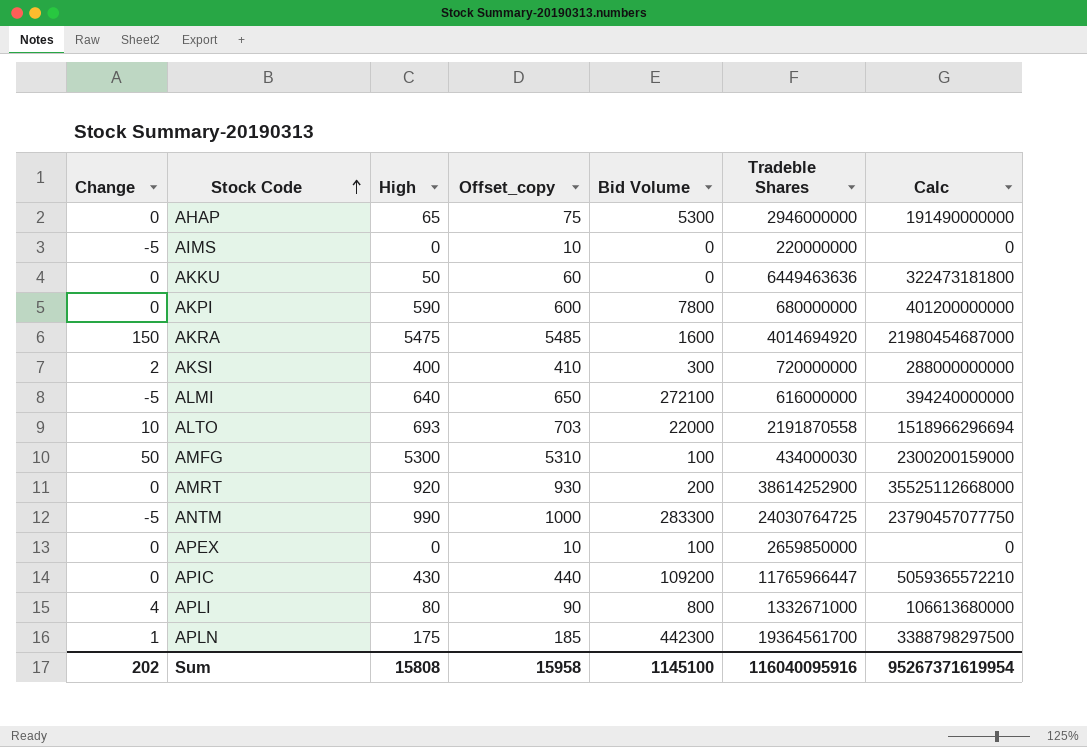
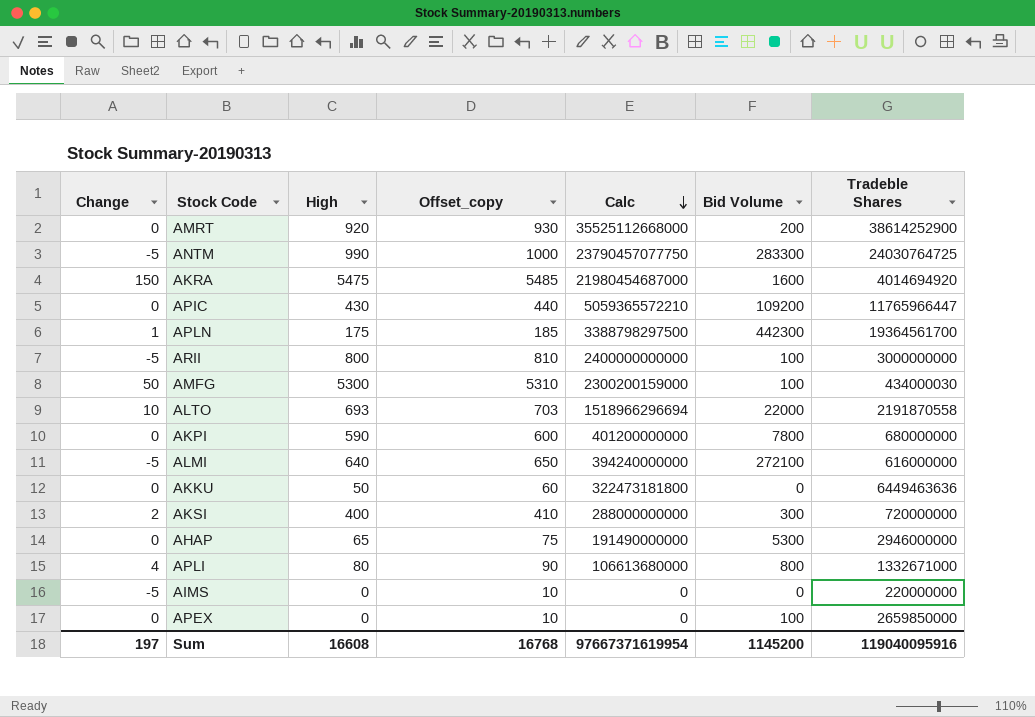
row order: Stock Code ascending -> Calc descending
column Calc | position: 7 -> 5
row ARII: none -> -5 | 800 | 810 | 2400000000000 | 100 | 3000000000
Sum | Change: 202 -> 197
Sum | High: 15808 -> 16608
Sum | Offset_copy: 15958 -> 16768
Sum | Calc: 95267371619954 -> 97667371619954
Sum | Bid Volume: 1145100 -> 1145200
Sum | Tradeble Shares: 116040095916 -> 119040095916

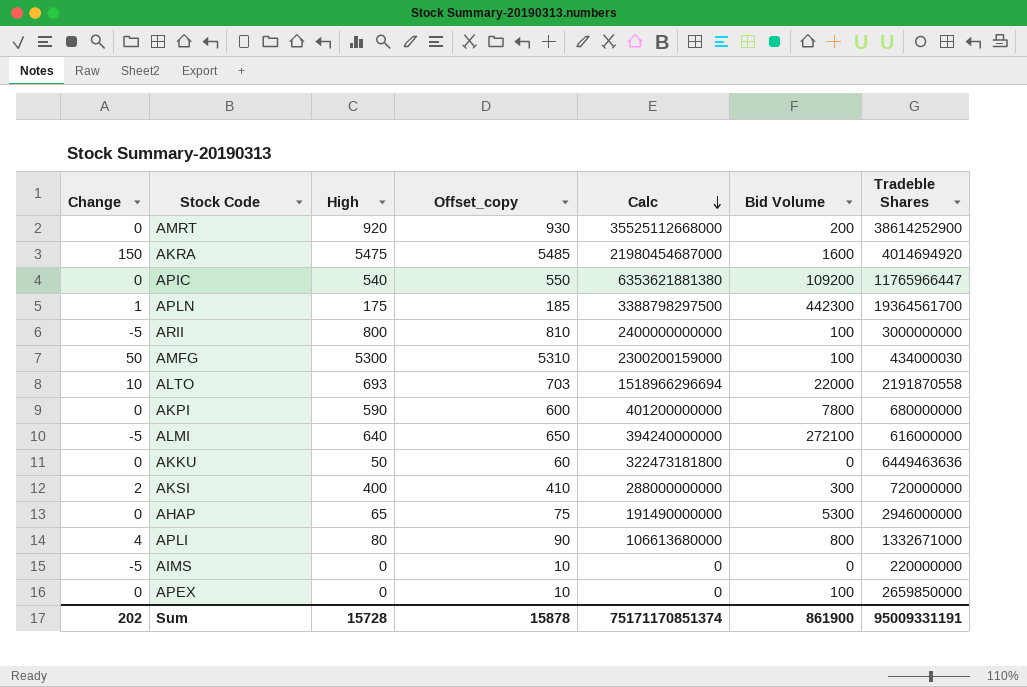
row ANTM: -5 | 990 | 1000 | 23790457077750 | 283300 | 24030764725 -> none
APIC | High: 430 -> 540
APIC | Offset_copy: 440 -> 550
APIC | Calc: 5059365572210 -> 6353621881380
Sum | Change: 197 -> 202
Sum | High: 16608 -> 15728
Sum | Offset_copy: 16768 -> 15878
Sum | Calc: 97667371619954 -> 75171170851374
Sum | Bid Volume: 1145200 -> 861900
Sum | Tradeble Shares: 119040095916 -> 95009331191

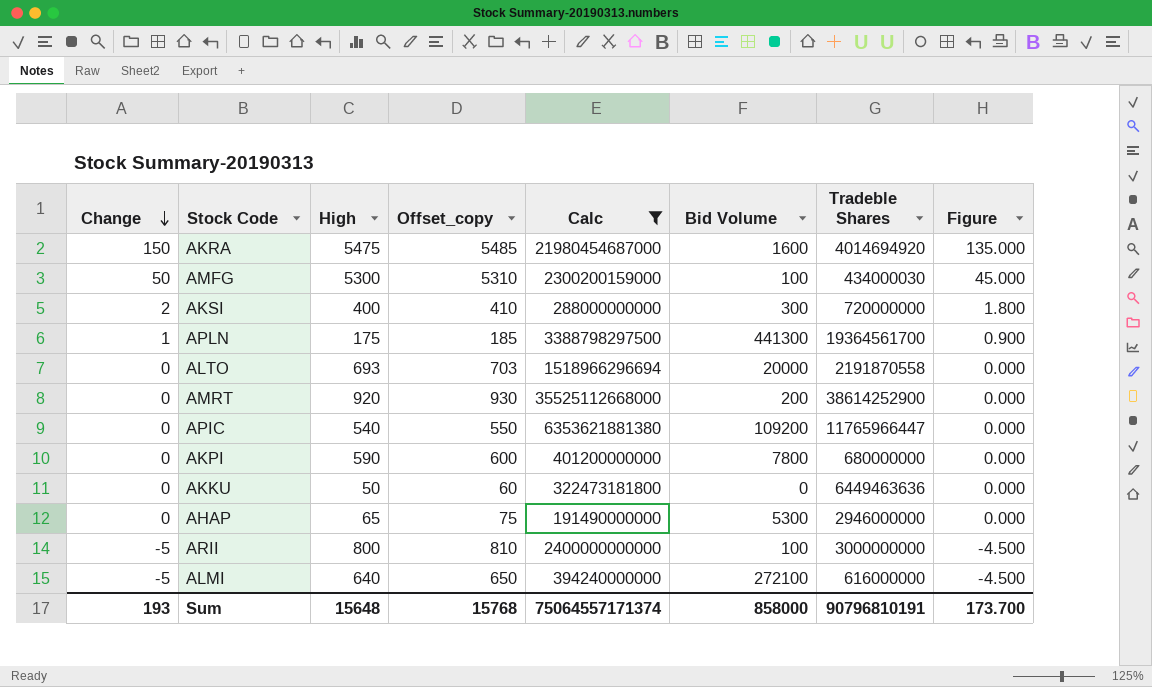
filter: none -> Calc >= 191490000000
row order: Calc descending -> Change descending
column Figure | formula: none -> [Change] * 0.9
APLN | Bid Volume: 442300 -> 441300
ALTO | Change: 10 -> 0
ALTO | Bid Volume: 22000 -> 20000
Sum | Change: 202 -> 193
Sum | High: 15728 -> 15648
Sum | Offset_copy: 15878 -> 15768
Sum | Calc: 75171170851374 -> 75064557171374
Sum | Bid Volume: 861900 -> 858000
Sum | Tradeble Shares: 95009331191 -> 90796810191

